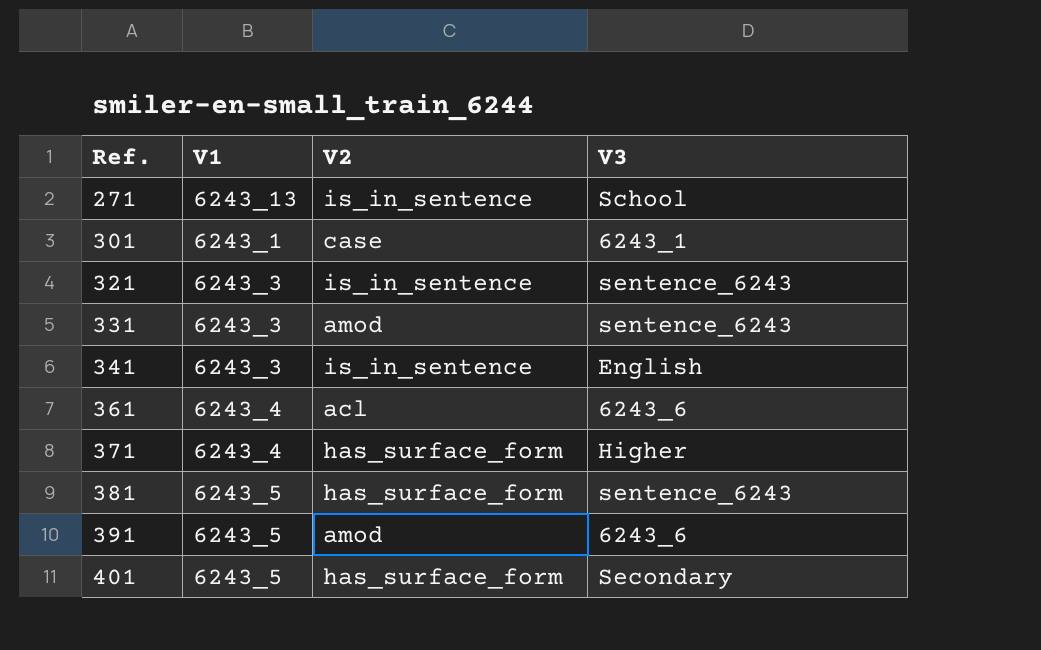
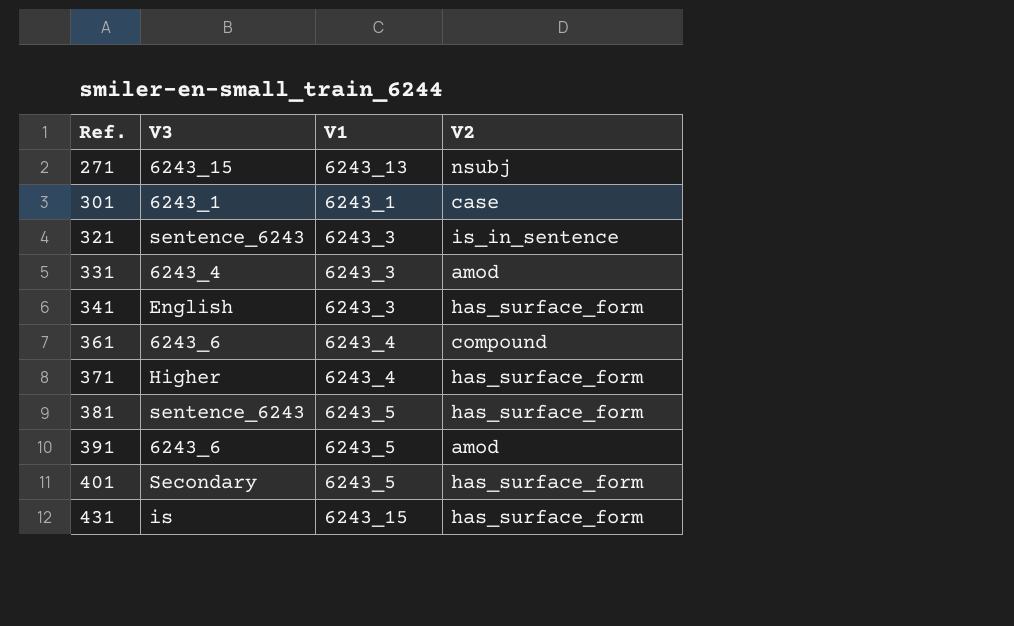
column V3 | position: 4 -> 2
271 | V3: School -> 6243_15
271 | V2: is_in_sentence -> nsubj
331 | V3: sentence_6243 -> 6243_4
341 | V2: is_in_sentence -> has_surface_form
361 | V2: acl -> compound
row 431: none -> is | 6243_15 | has_surface_form

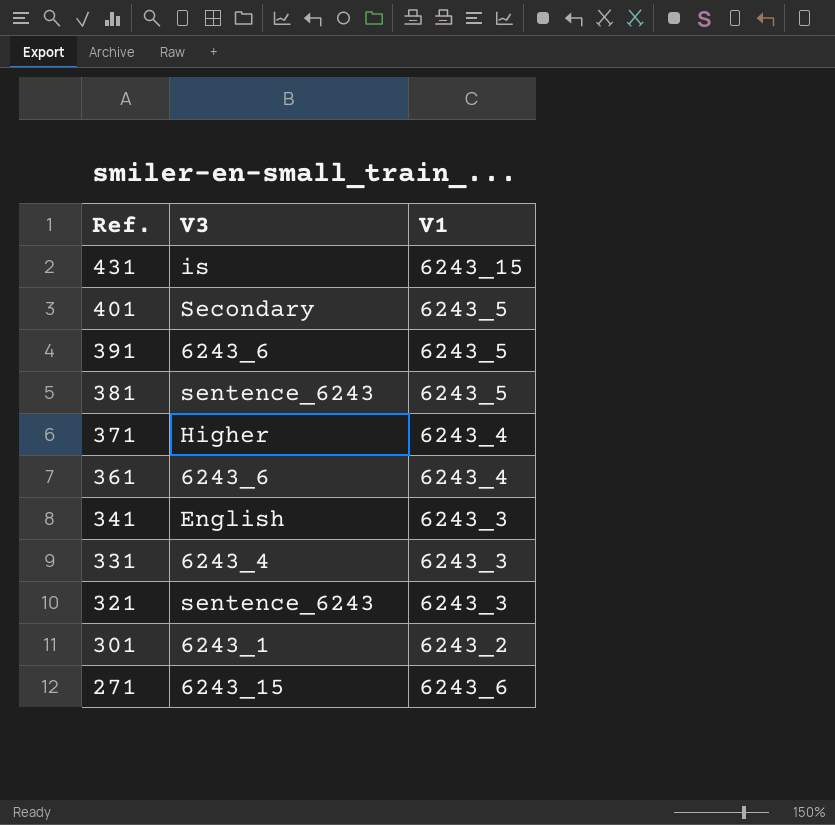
row order: Ref. ascending -> Ref. descending
column V2 | position: 4 -> none
301 | V1: 6243_1 -> 6243_2
271 | V1: 6243_13 -> 6243_6

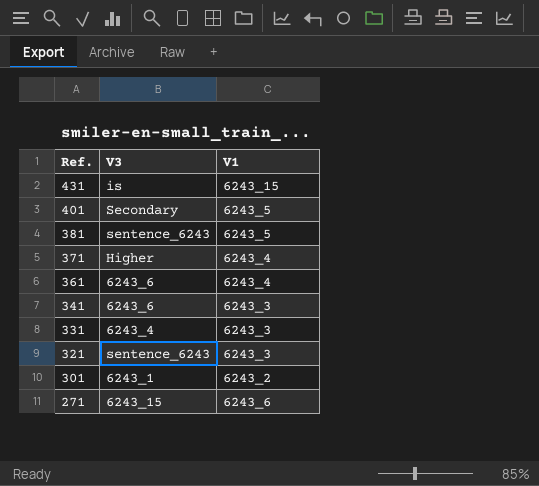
row 391: 6243_6 | 6243_5 -> none
341 | V3: English -> 6243_6

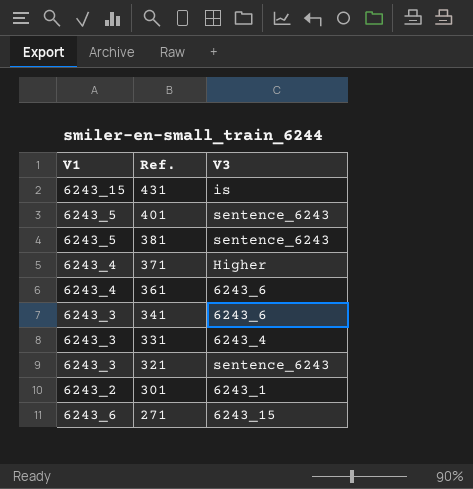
column V1 | position: 3 -> 1
401 | V3: Secondary -> sentence_6243

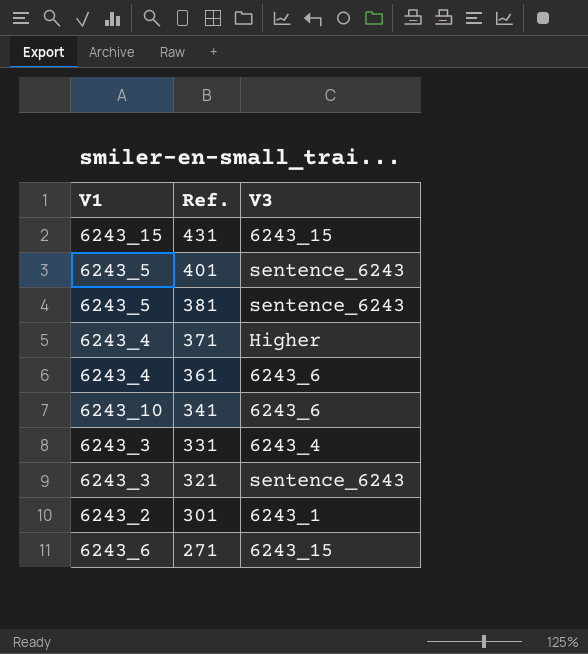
431 | V3: is -> 6243_15
341 | V1: 6243_3 -> 6243_10

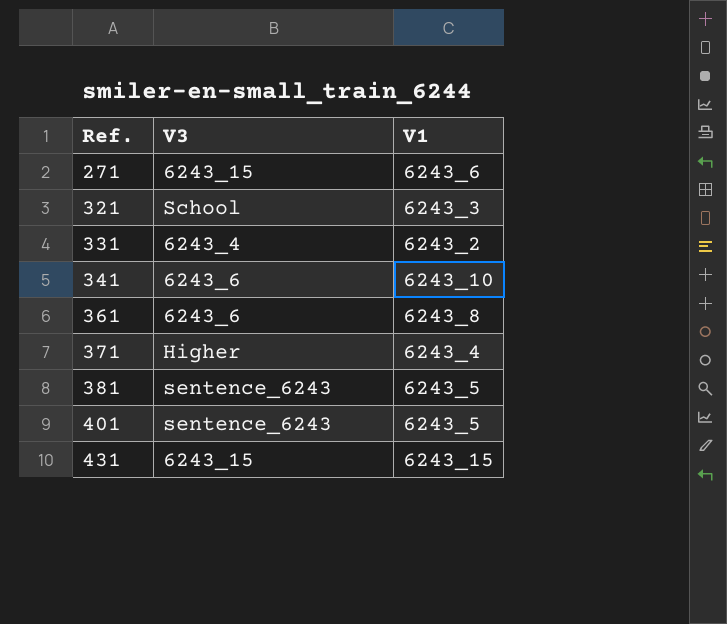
row order: Ref. descending -> Ref. ascending
column V1 | position: 1 -> 3
row 301: 6243_2 | 6243_1 -> none
321 | V3: sentence_6243 -> School
331 | V1: 6243_3 -> 6243_2
361 | V1: 6243_4 -> 6243_8

